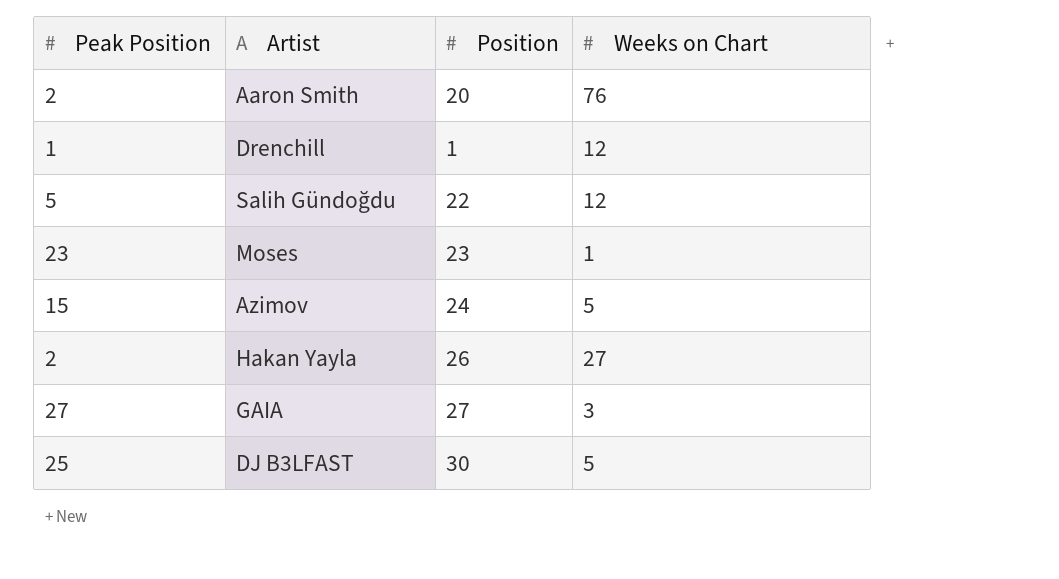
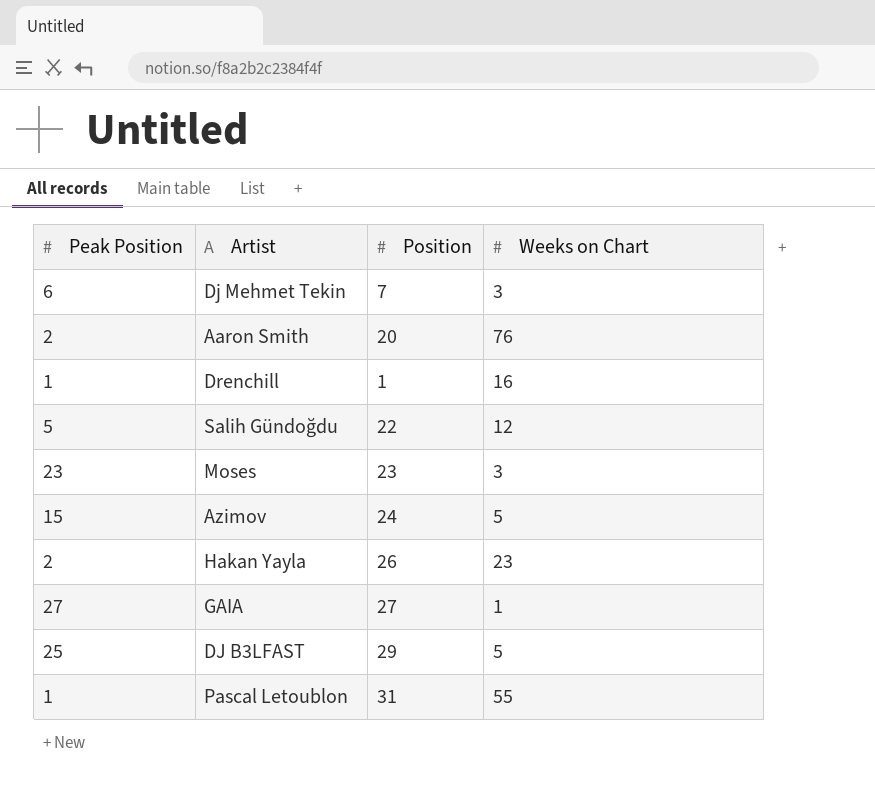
row Dj Mehmet Tekin: none -> 6 | 7 | 3
Drenchill | Weeks on Chart: 12 -> 16
Moses | Weeks on Chart: 1 -> 3
Hakan Yayla | Weeks on Chart: 27 -> 23
GAIA | Weeks on Chart: 3 -> 1
DJ B3LFAST | Position: 30 -> 29
row Pascal Letoublon: none -> 1 | 31 | 55

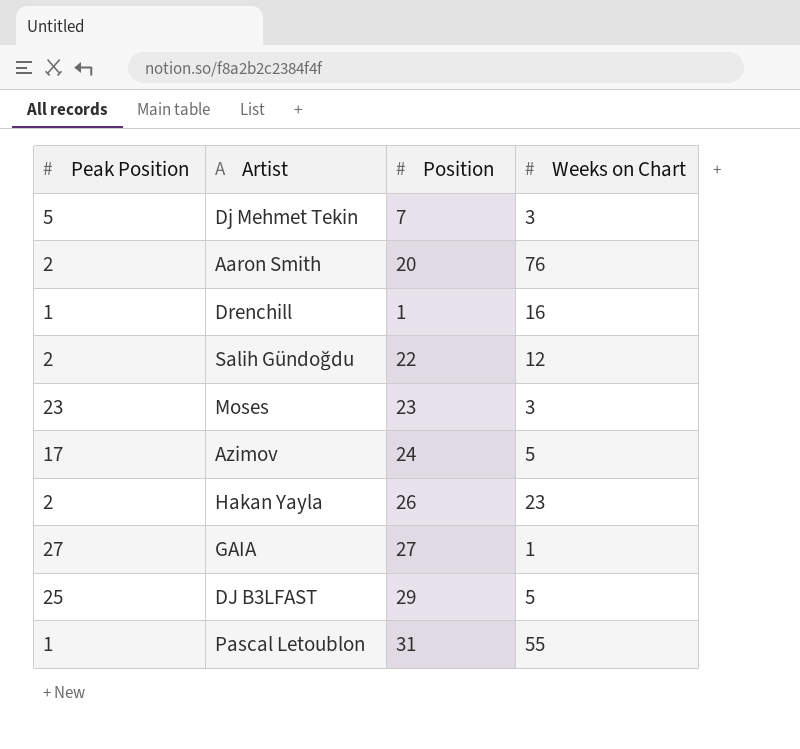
Dj Mehmet Tekin | Peak Position: 6 -> 5
Salih Gündoğdu | Peak Position: 5 -> 2
Azimov | Peak Position: 15 -> 17

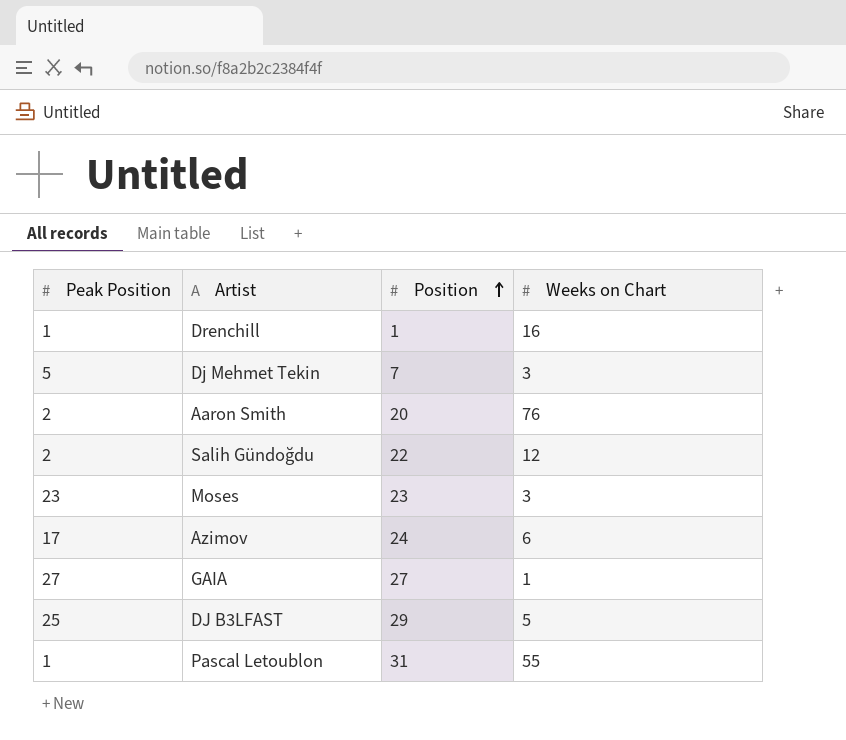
row order: none -> Position ascending
row Hakan Yayla: 2 | 26 | 23 -> none
Azimov | Weeks on Chart: 5 -> 6

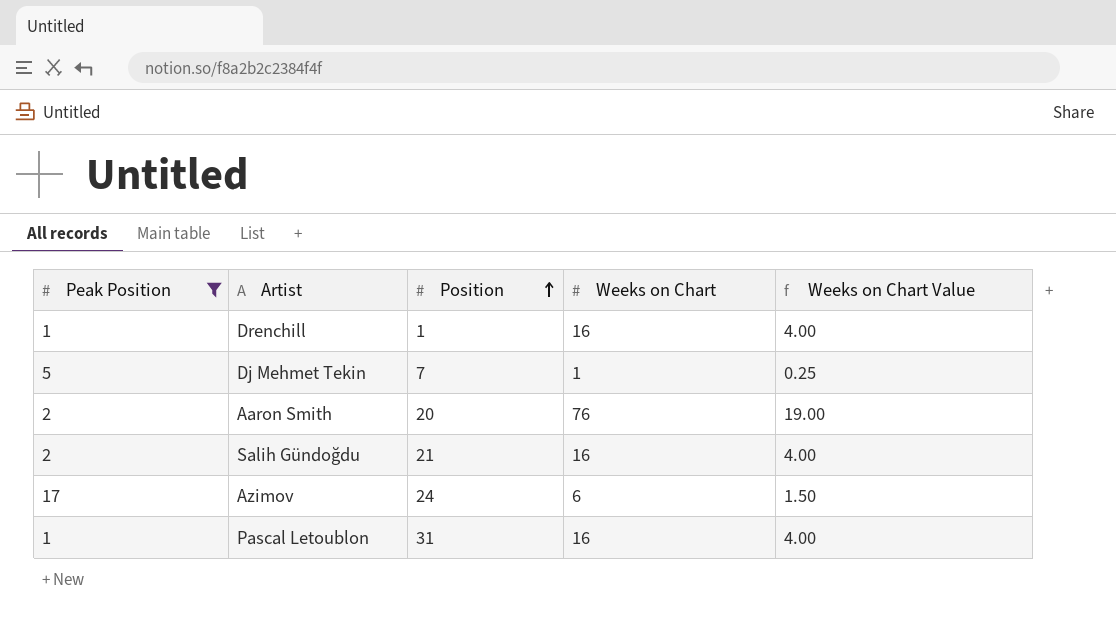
filter: none -> Peak Position <= 17
column Weeks on Chart Value | formula: none -> [Weeks on Chart] * 0.25
Dj Mehmet Tekin | Weeks on Chart: 3 -> 1
Salih Gündoğdu | Position: 22 -> 21
Salih Gündoğdu | Weeks on Chart: 12 -> 16
Pascal Letoublon | Weeks on Chart: 55 -> 16

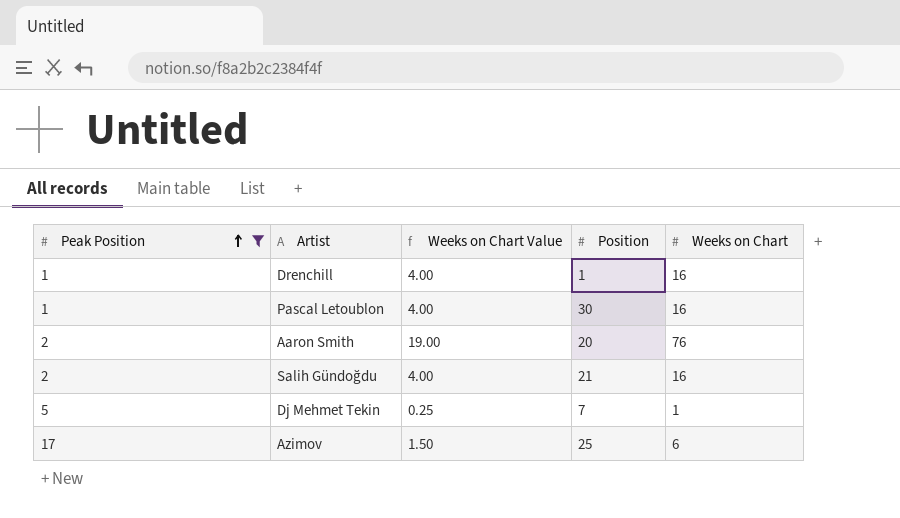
row order: Position ascending -> Peak Position ascending
column Weeks on Chart Value | position: 5 -> 3
Pascal Letoublon | Position: 31 -> 30
Azimov | Position: 24 -> 25

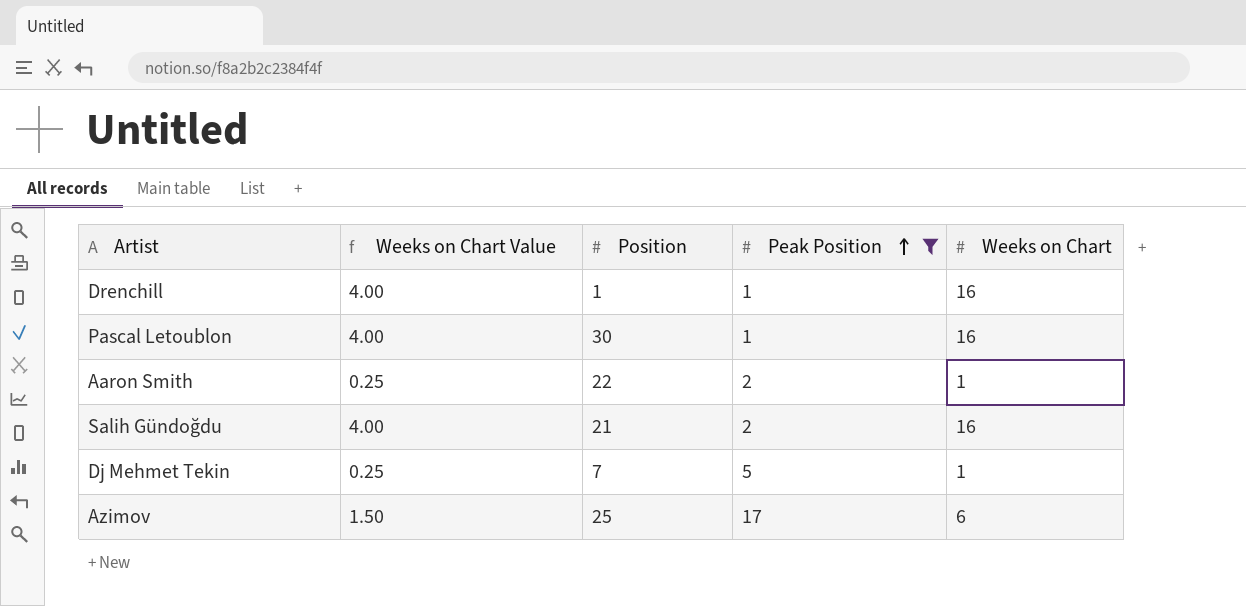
column Peak Position | position: 1 -> 4
Aaron Smith | Weeks on Chart Value: 19.00 -> 0.25
Aaron Smith | Position: 20 -> 22
Aaron Smith | Weeks on Chart: 76 -> 1

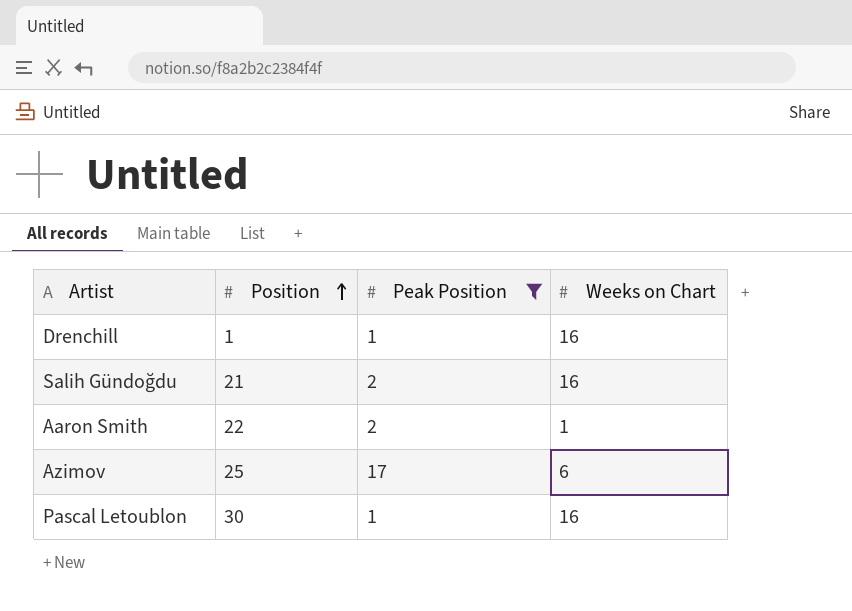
row order: Peak Position ascending -> Position ascending
column Weeks on Chart Value | formula: [Weeks on Chart] * 0.25 -> none
row Dj Mehmet Tekin: 0.25 | 7 | 5 | 1 -> none

